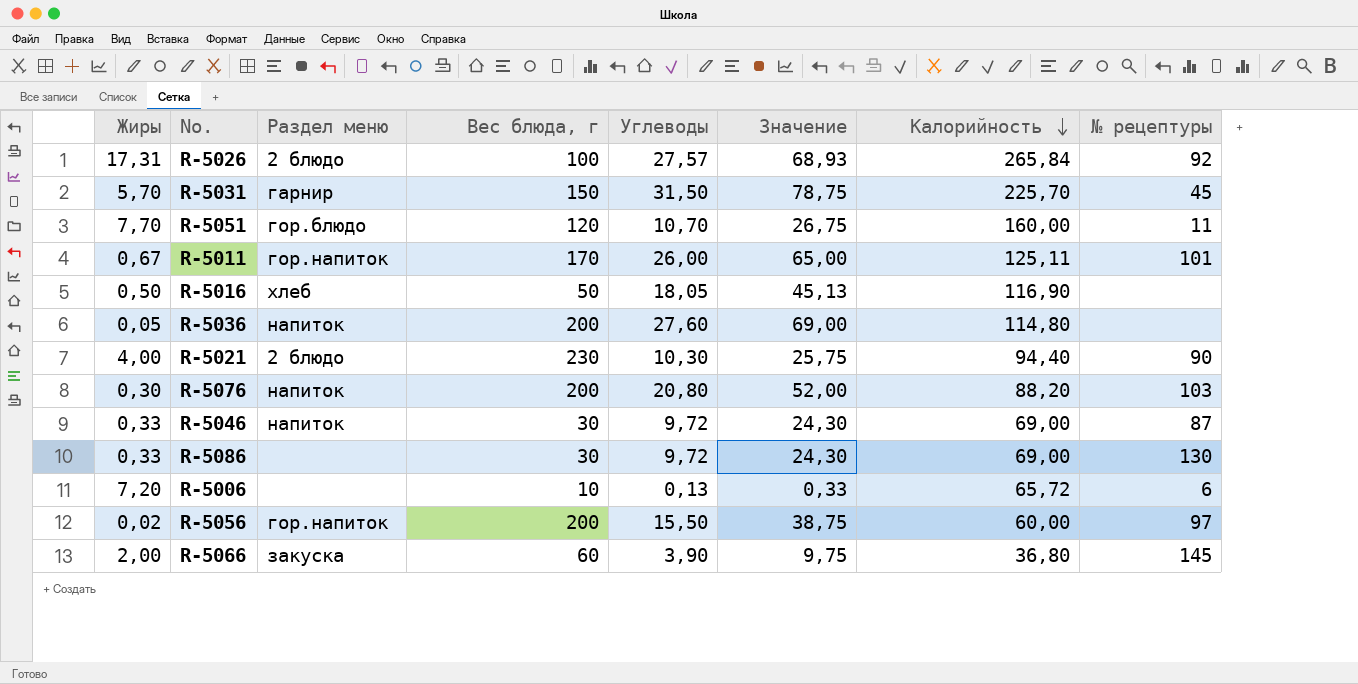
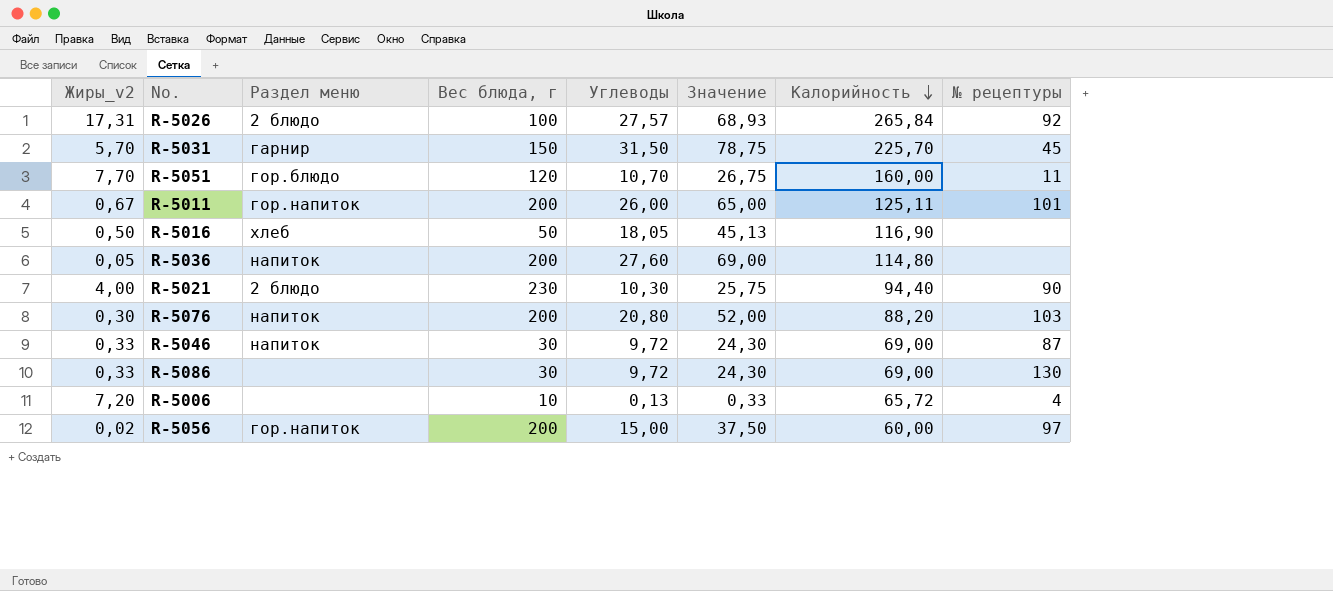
column name: Жиры -> Жиры_v2
row R-5066: 2,00 | закуска | 60 | 3,90 | 9,75 | 36,80 | 145 -> none
R-5011 | Вес блюда, г: 170 -> 200
R-5006 | № рецептуры: 6 -> 4
R-5056 | Углеводы: 15,50 -> 15,00
R-5056 | Значение: 38,75 -> 37,50

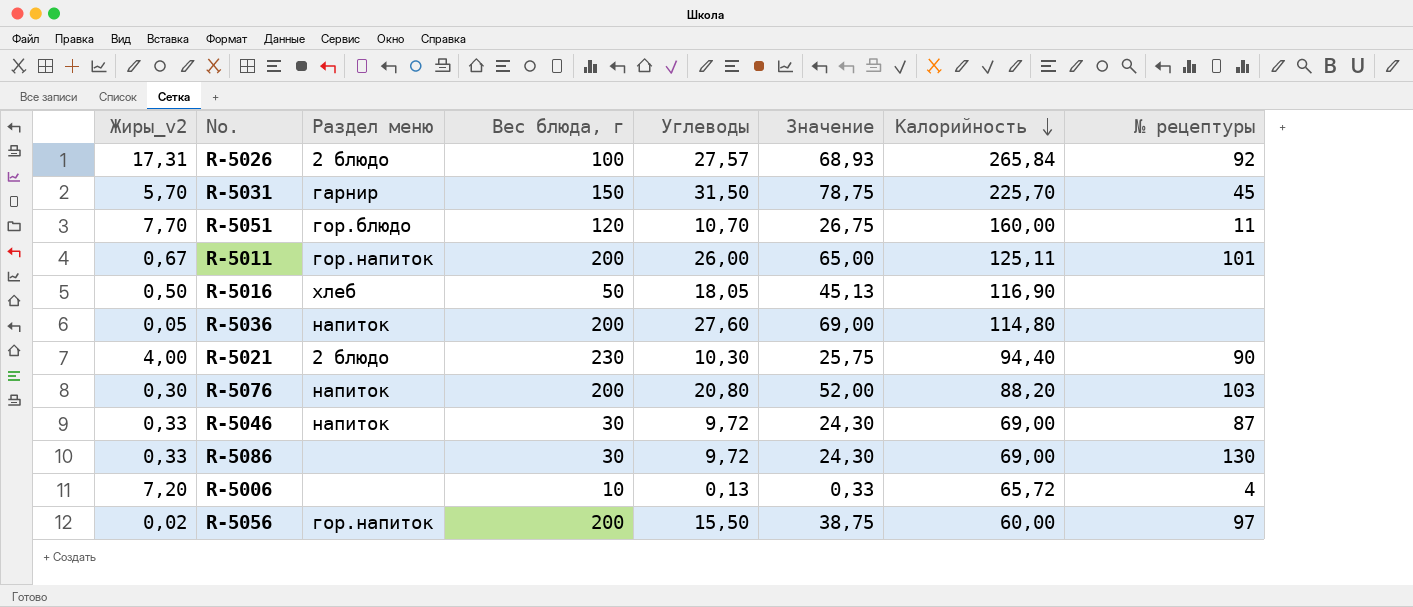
R-5056 | Углеводы: 15,00 -> 15,50
R-5056 | Значение: 37,50 -> 38,75

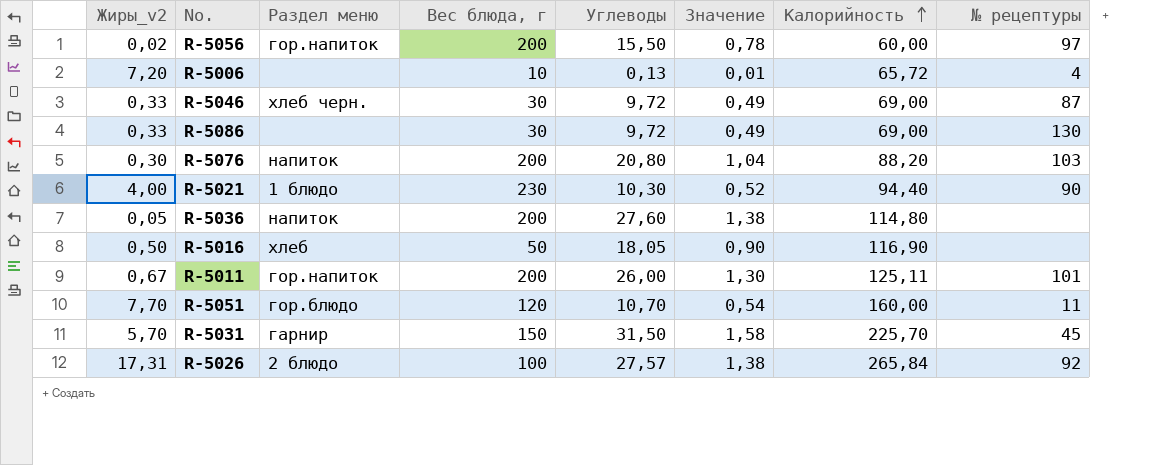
row order: Калорийность descending -> Калорийность ascending
column Значение | formula: [Углеводы] * 2,5 -> [Углеводы] * 0,05
R-5046 | Раздел меню: напиток -> хлеб черн.
R-5021 | Раздел меню: 2 блюдо -> 1 блюдо

